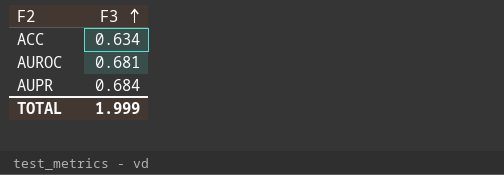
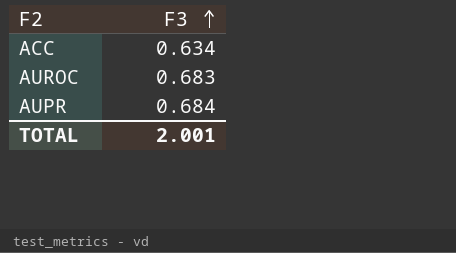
AUROC | F3: 0.681 -> 0.683
TOTAL | F3: 1.999 -> 2.001

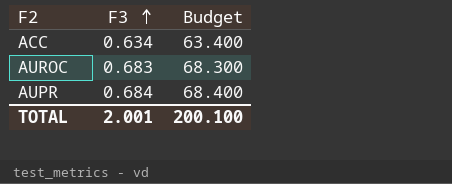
column Budget | formula: none -> [F3] * 100

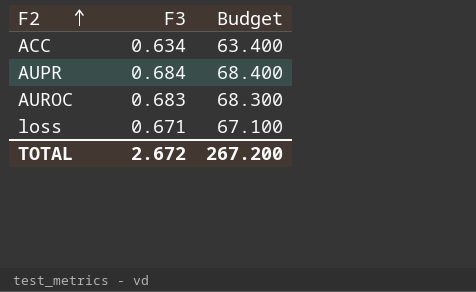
row order: F3 ascending -> F2 ascending
row loss: none -> 0.671 | 67.100
TOTAL | F3: 2.001 -> 2.672
TOTAL | Budget: 200.100 -> 267.200

